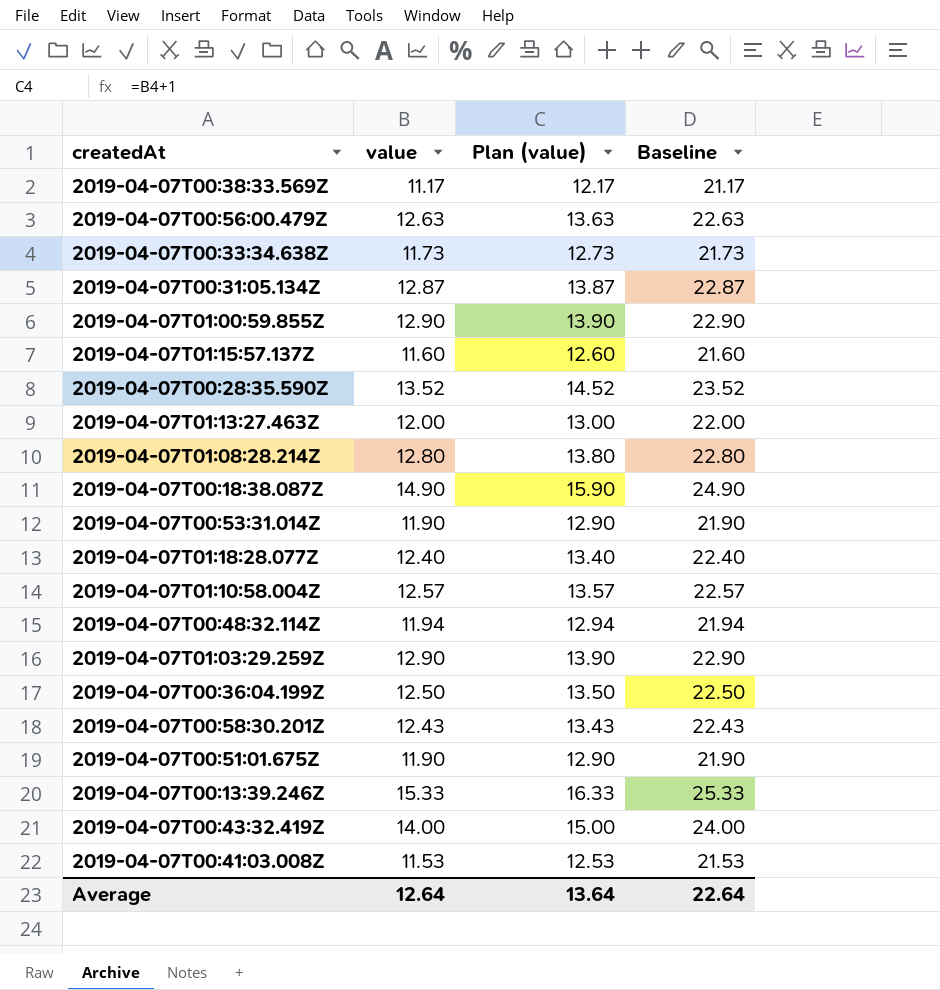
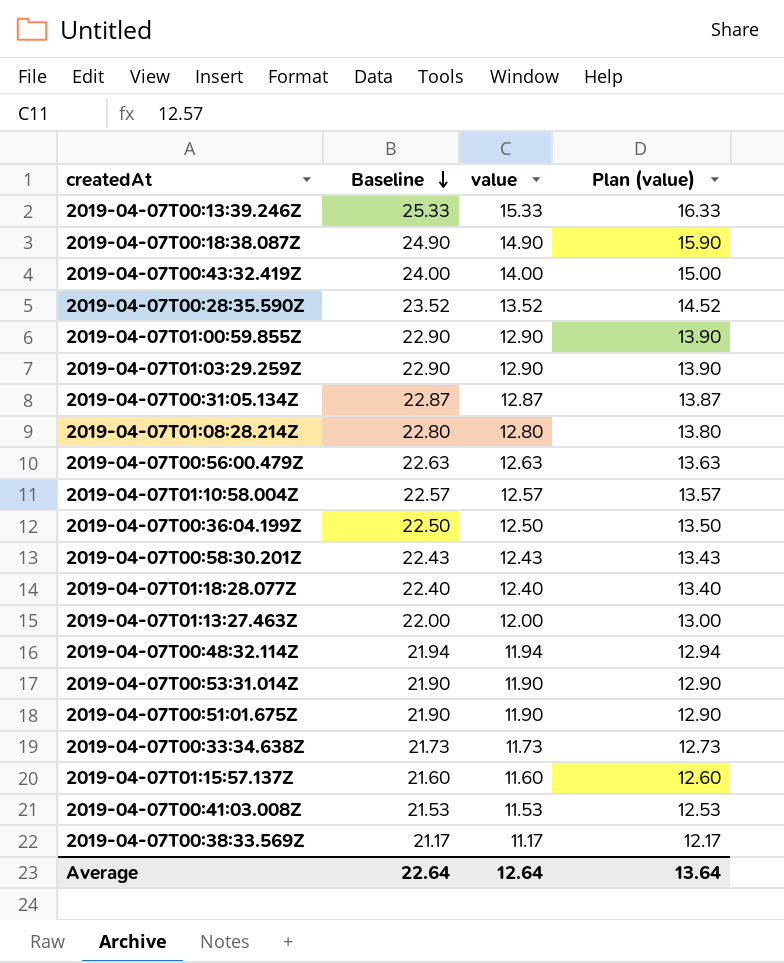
row order: none -> Baseline descending
column Baseline | position: 4 -> 2

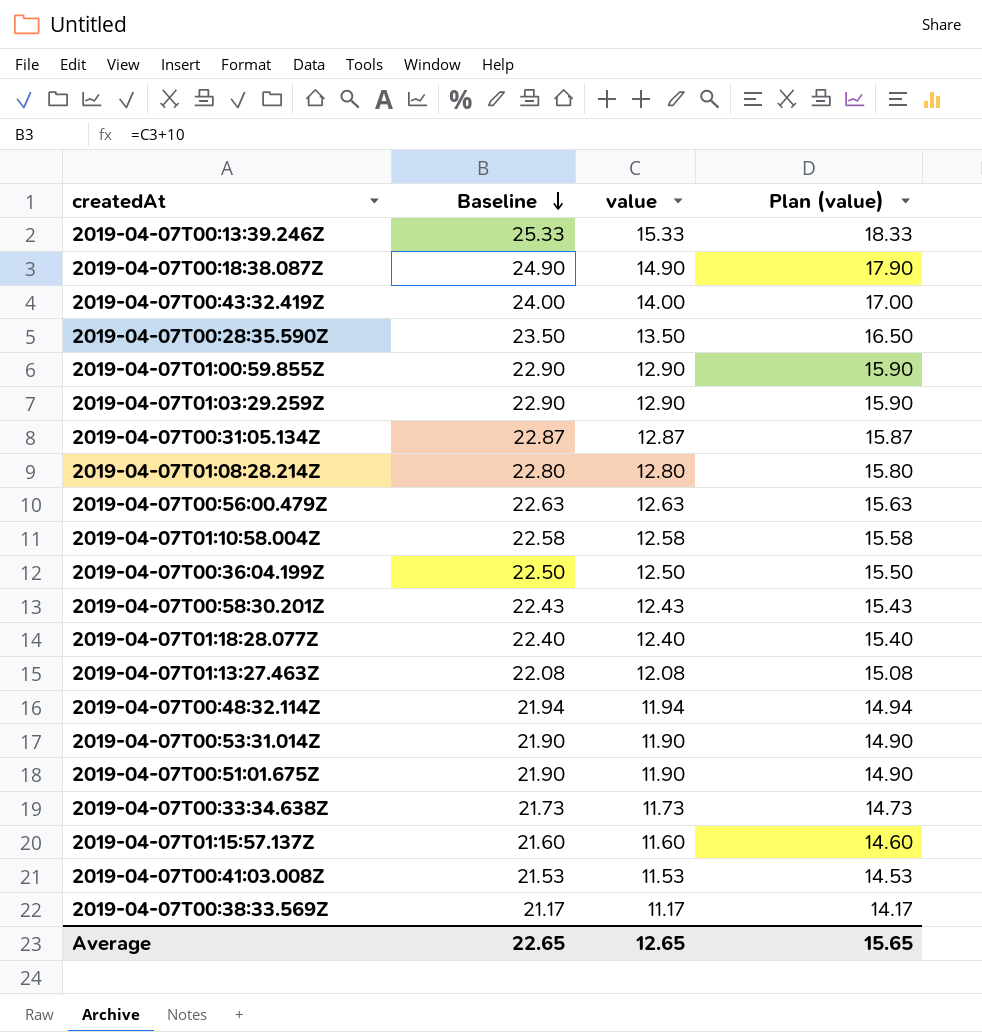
column Plan (value) | formula: [value] + 1 -> [value] + 3
2019-04-07T00:28:35.590Z | Baseline: 23.52 -> 23.50
2019-04-07T00:28:35.590Z | value: 13.52 -> 13.50
2019-04-07T01:10:58.004Z | Baseline: 22.57 -> 22.58
2019-04-07T01:10:58.004Z | value: 12.57 -> 12.58
2019-04-07T01:13:27.463Z | Baseline: 22.00 -> 22.08
2019-04-07T01:13:27.463Z | value: 12.00 -> 12.08
Average | Baseline: 22.64 -> 22.65
Average | value: 12.64 -> 12.65
Average | Plan (value): 13.64 -> 15.65

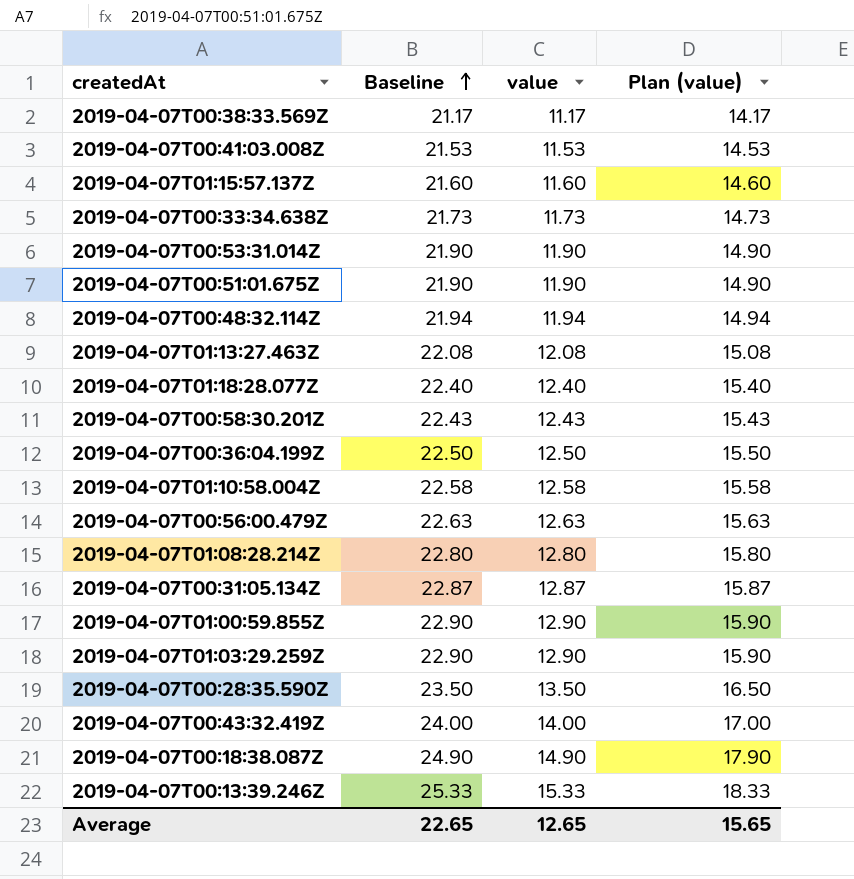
row order: Baseline descending -> Baseline ascending

